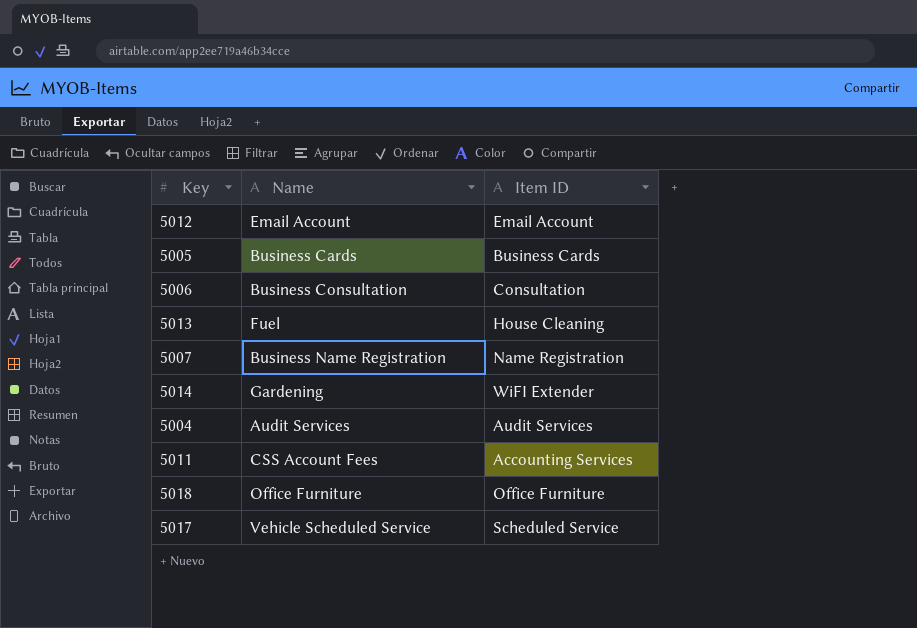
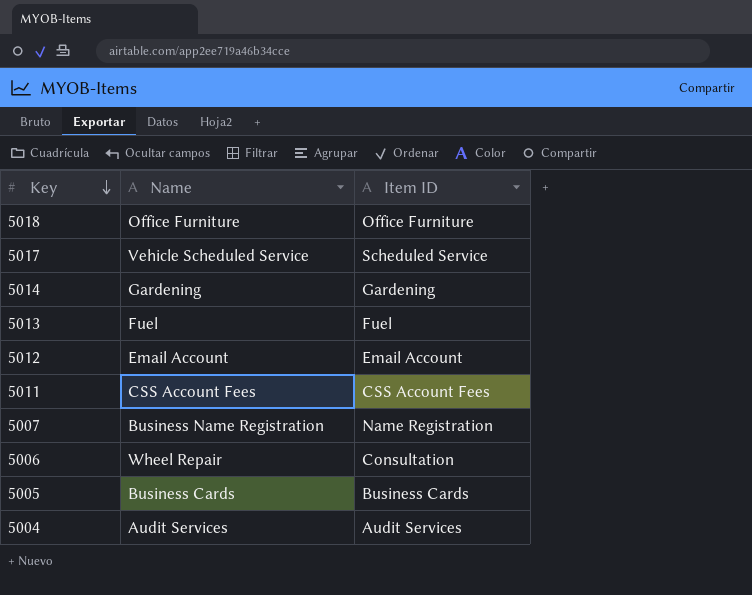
row order: none -> Key descending
5014 | Item ID: WiFI Extender -> Gardening
5013 | Item ID: House Cleaning -> Fuel
5011 | Item ID: Accounting Services -> CSS Account Fees
5006 | Name: Business Consultation -> Wheel Repair

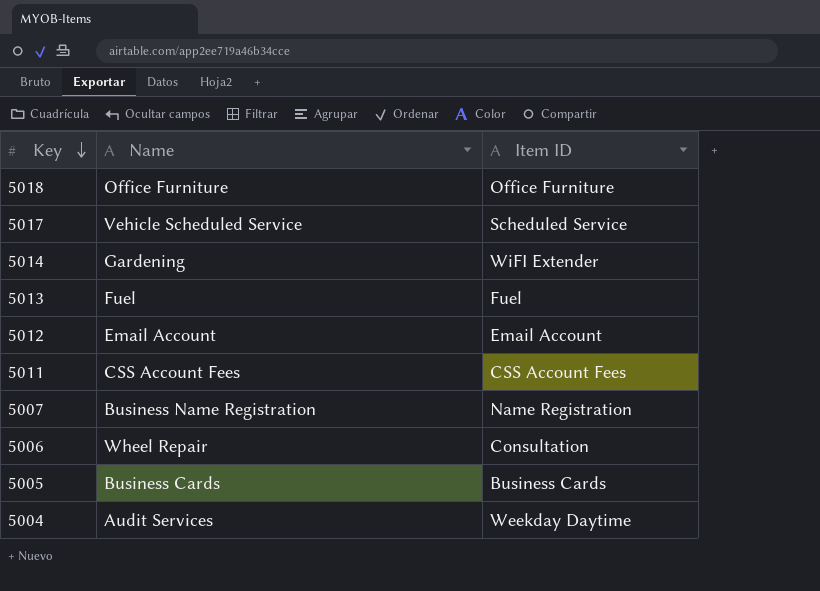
5014 | Item ID: Gardening -> WiFI Extender
5004 | Item ID: Audit Services -> Weekday Daytime

